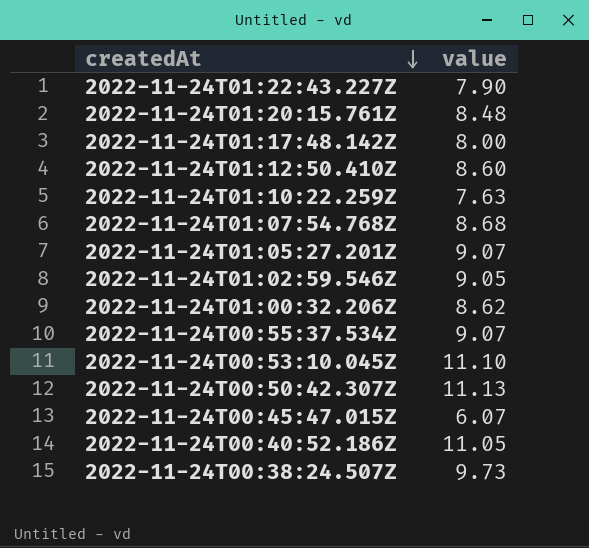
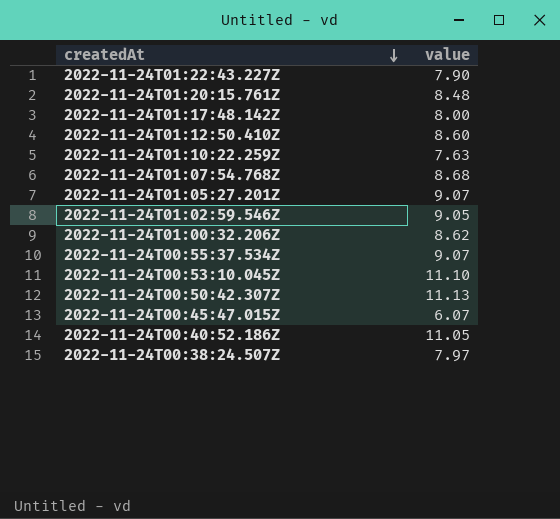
2022-11-24T00:38:24.507Z | value: 9.73 -> 7.97

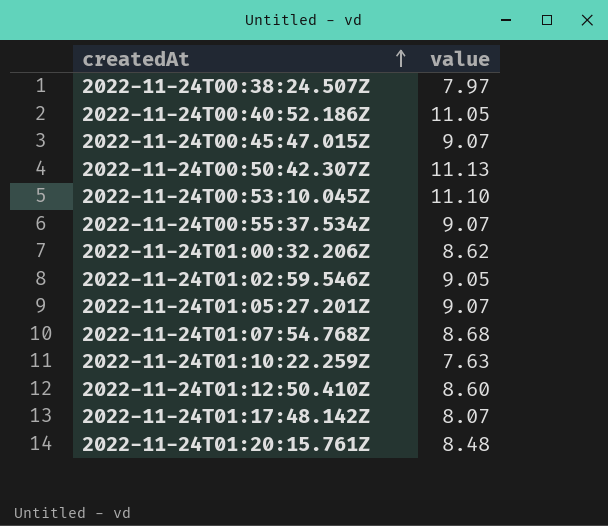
row order: createdAt descending -> createdAt ascending
row 2022-11-24T01:22:43.227Z: 7.90 -> none
2022-11-24T00:45:47.015Z | value: 6.07 -> 9.07
2022-11-24T01:17:48.142Z | value: 8.00 -> 8.07

